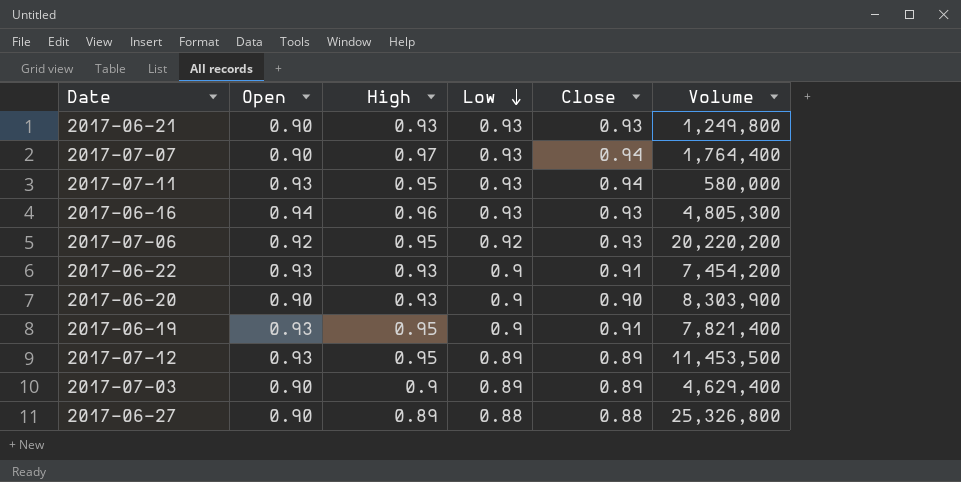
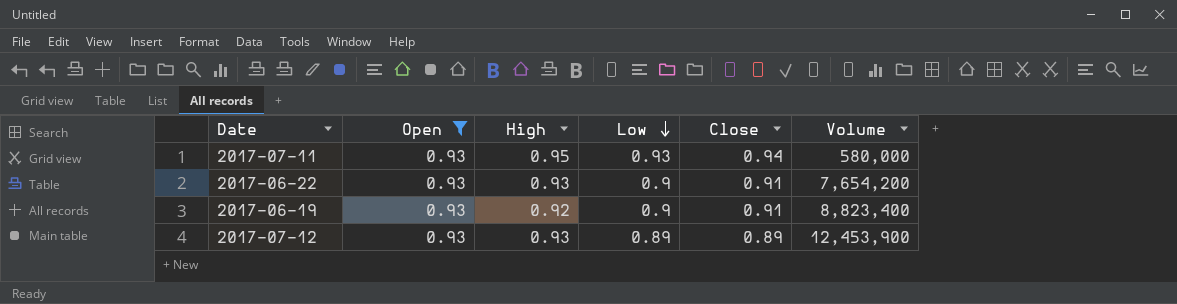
filter: none -> Open = 0.93
2017-06-22 | Volume: 7,454,200 -> 7,654,200
2017-06-19 | High: 0.95 -> 0.92
2017-06-19 | Volume: 7,821,400 -> 8,823,400
2017-07-12 | High: 0.95 -> 0.93
2017-07-12 | Volume: 11,453,500 -> 12,453,900

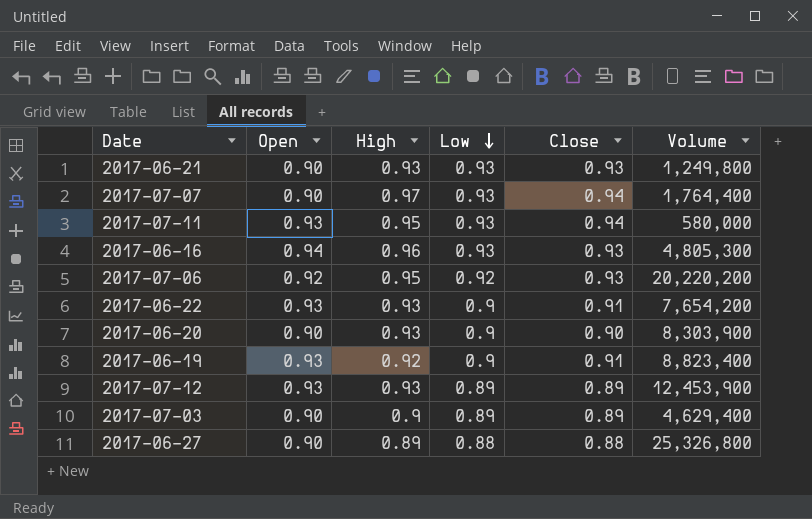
filter: Open = 0.93 -> none

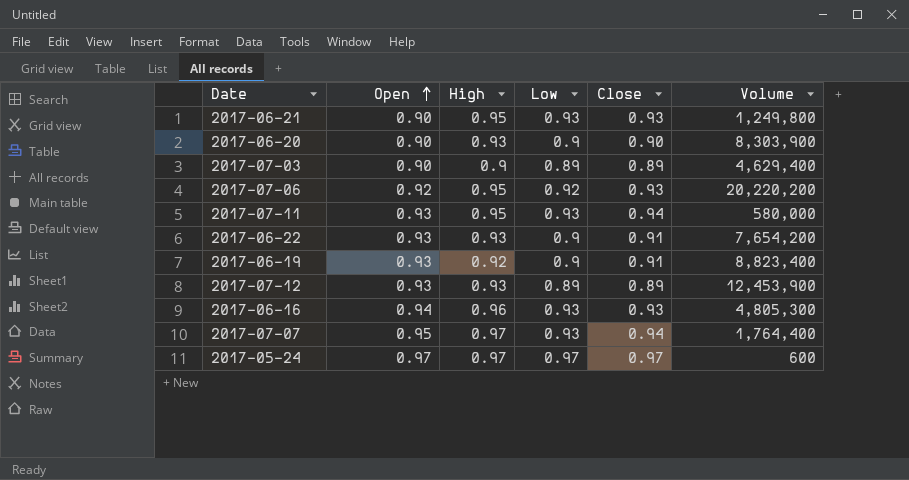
row order: Low descending -> Open ascending
row 2017-06-27: 0.90 | 0.89 | 0.88 | 0.88 | 25,326,800 -> none
2017-06-21 | High: 0.93 -> 0.95
2017-07-07 | Open: 0.90 -> 0.95
row 2017-05-24: none -> 0.97 | 0.97 | 0.97 | 0.97 | 600

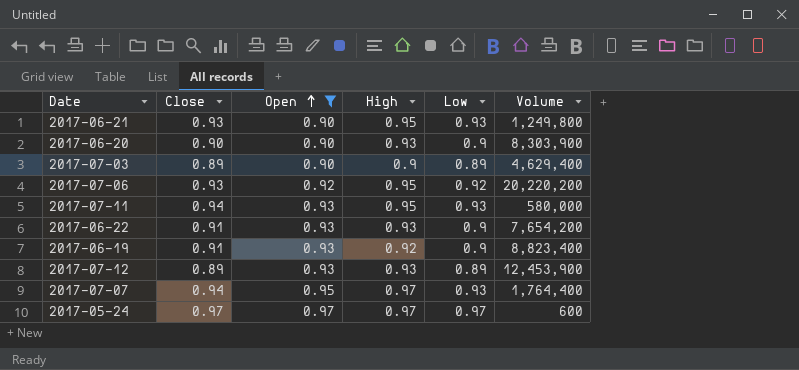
filter: none -> Open != 0.94
column Close | position: 5 -> 2

